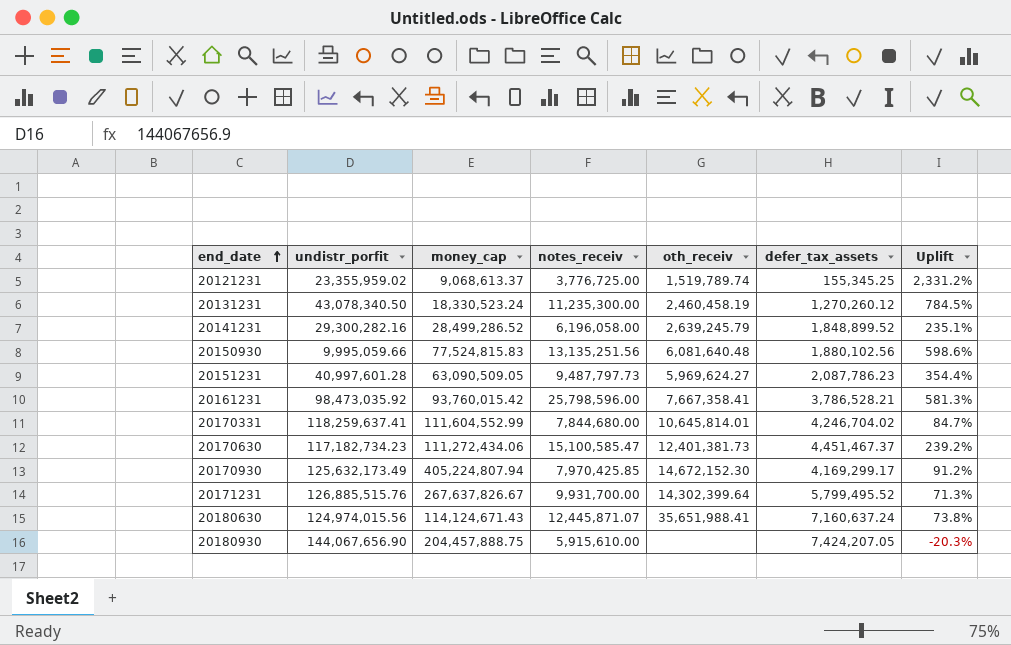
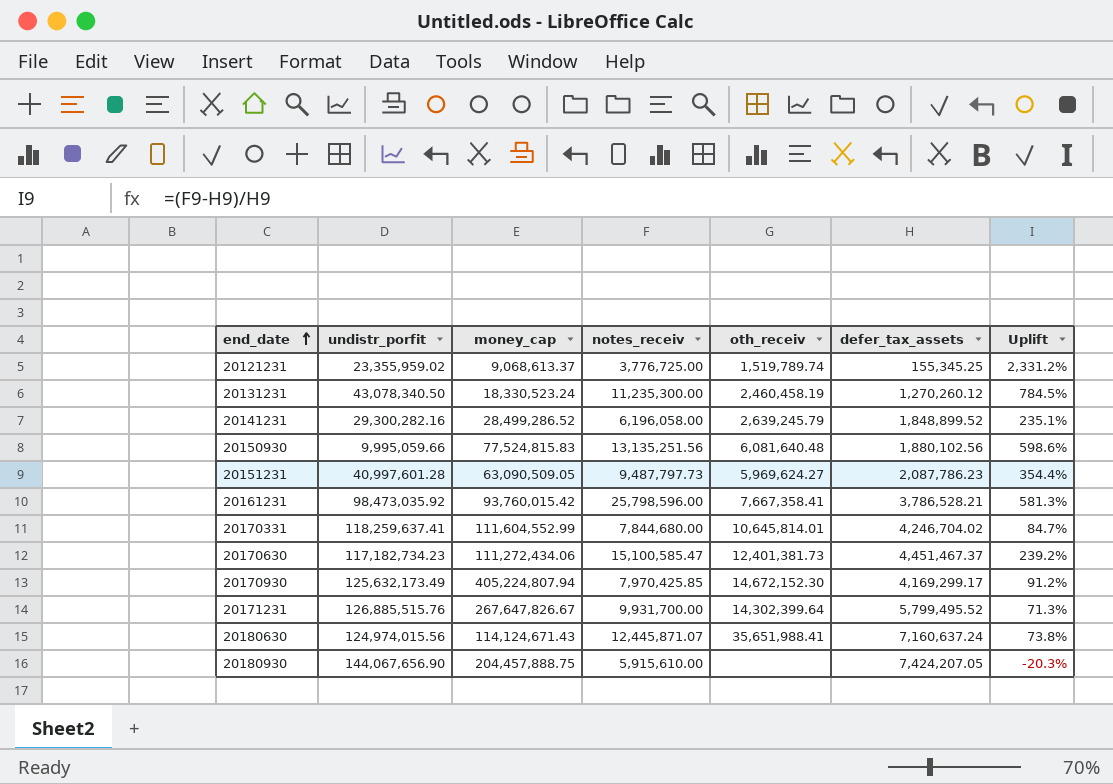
20171231 | money_cap: 267,637,826.67 -> 267,647,826.67

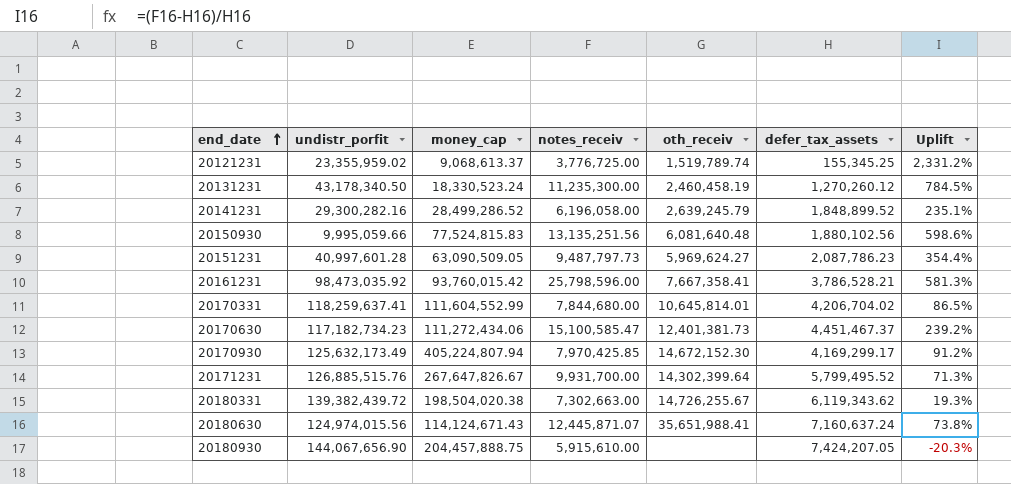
20131231 | undistr_porfit: 43,078,340.50 -> 43,178,340.50
20170331 | defer_tax_assets: 4,246,704.02 -> 4,206,704.02
20170331 | Uplift: 84.7% -> 86.5%
row 20180331: none -> 139,382,439.72 | 198,504,020.38 | 7,302,663.00 | 14,726,255.67 | 6,119,343.62 | 19.3%

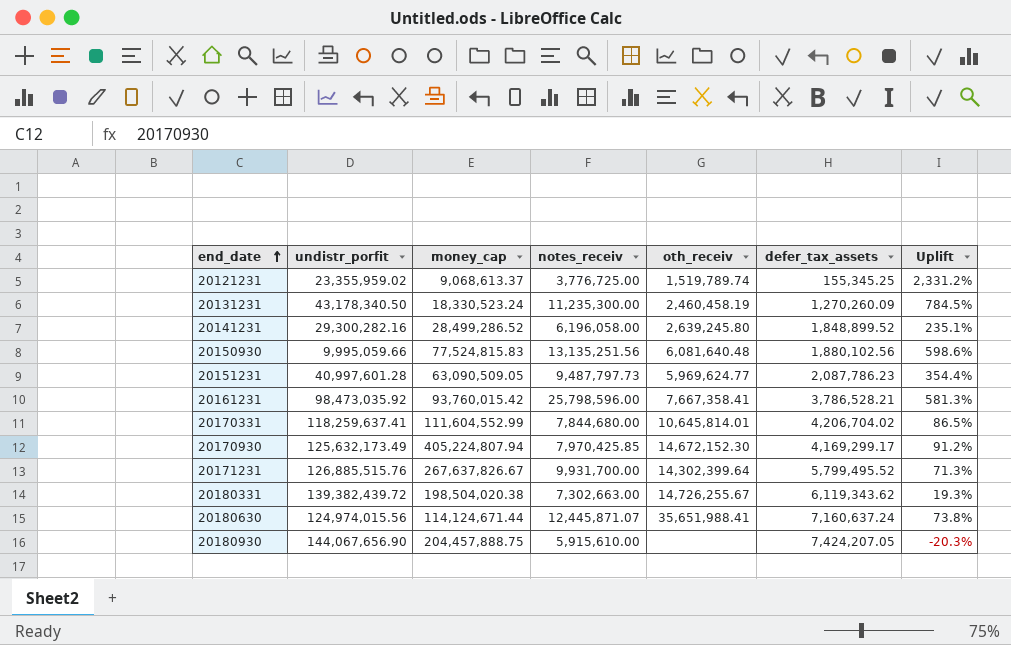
row 20170630: 117,182,734.23 | 111,272,434.06 | 15,100,585.47 | 12,401,381.73 | 4,451,467.37 | 239.2% -> none
20131231 | defer_tax_assets: 1,270,260.12 -> 1,270,260.09
20141231 | oth_receiv: 2,639,245.79 -> 2,639,245.80
20151231 | oth_receiv: 5,969,624.27 -> 5,969,624.77
20171231 | money_cap: 267,647,826.67 -> 267,637,826.67
20180630 | money_cap: 114,124,671.43 -> 114,124,671.44

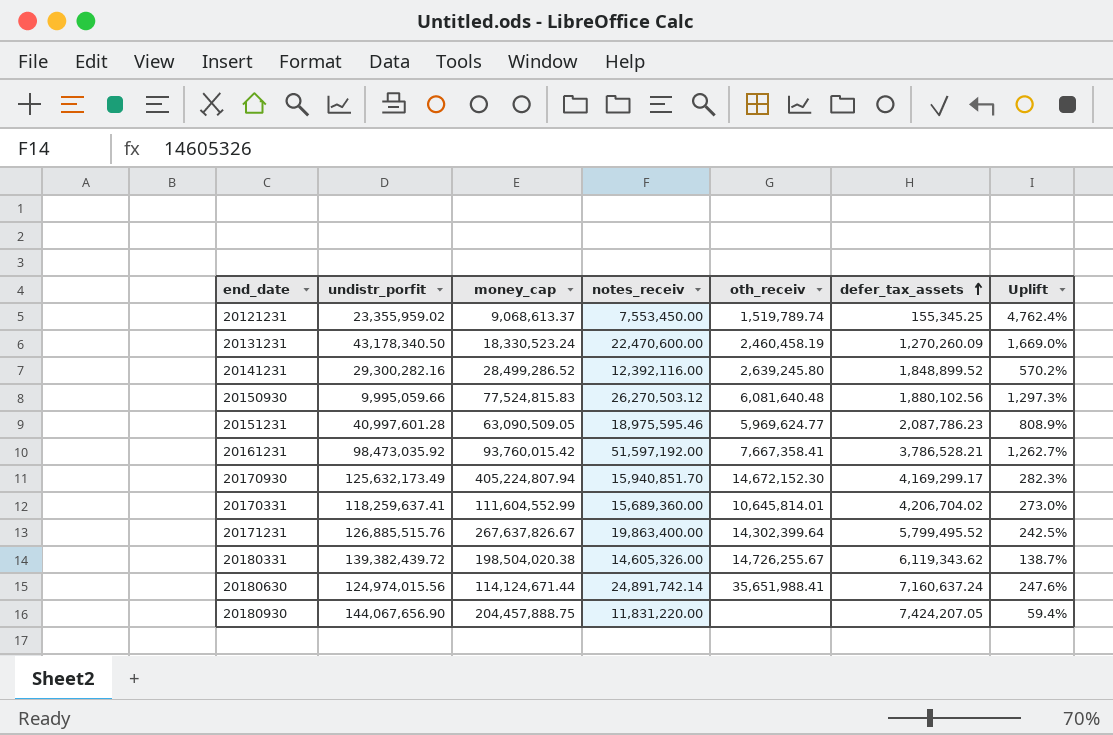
row order: end_date ascending -> defer_tax_assets ascending
20121231 | notes_receiv: 3,776,725.00 -> 7,553,450.00
20121231 | Uplift: 2,331.2% -> 4,762.4%
20131231 | notes_receiv: 11,235,300.00 -> 22,470,600.00
20131231 | Uplift: 784.5% -> 1,669.0%
20141231 | notes_receiv: 6,196,058.00 -> 12,392,116.00
20141231 | Uplift: 235.1% -> 570.2%
20150930 | notes_receiv: 13,135,251.56 -> 26,270,503.12
20150930 | Uplift: 598.6% -> 1,297.3%
20151231 | notes_receiv: 9,487,797.73 -> 18,975,595.46
20151231 | Uplift: 354.4% -> 808.9%
20161231 | notes_receiv: 25,798,596.00 -> 51,597,192.00
20161231 | Uplift: 581.3% -> 1,262.7%
20170930 | notes_receiv: 7,970,425.85 -> 15,940,851.70
20170930 | Uplift: 91.2% -> 282.3%
20170331 | notes_receiv: 7,844,680.00 -> 15,689,360.00
20170331 | Uplift: 86.5% -> 273.0%
20171231 | notes_receiv: 9,931,700.00 -> 19,863,400.00
20171231 | Uplift: 71.3% -> 242.5%
20180331 | notes_receiv: 7,302,663.00 -> 14,605,326.00
20180331 | Uplift: 19.3% -> 138.7%
20180630 | notes_receiv: 12,445,871.07 -> 24,891,742.14
20180630 | Uplift: 73.8% -> 247.6%
20180930 | notes_receiv: 5,915,610.00 -> 11,831,220.00
20180930 | Uplift: -20.3% -> 59.4%

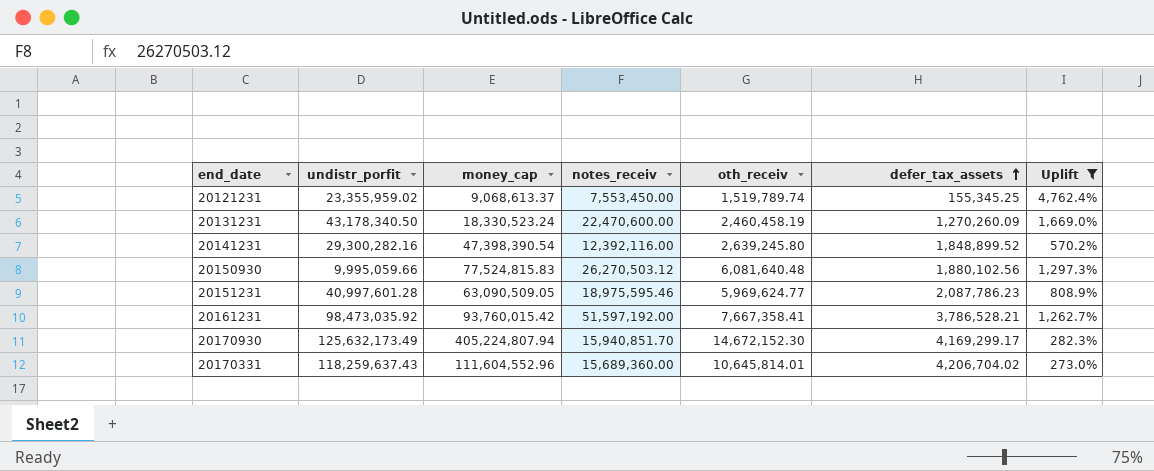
filter: none -> Uplift >= 273.0%
20141231 | money_cap: 28,499,286.52 -> 47,398,390.54
20170331 | undistr_porfit: 118,259,637.41 -> 118,259,637.43
20170331 | money_cap: 111,604,552.99 -> 111,604,552.96

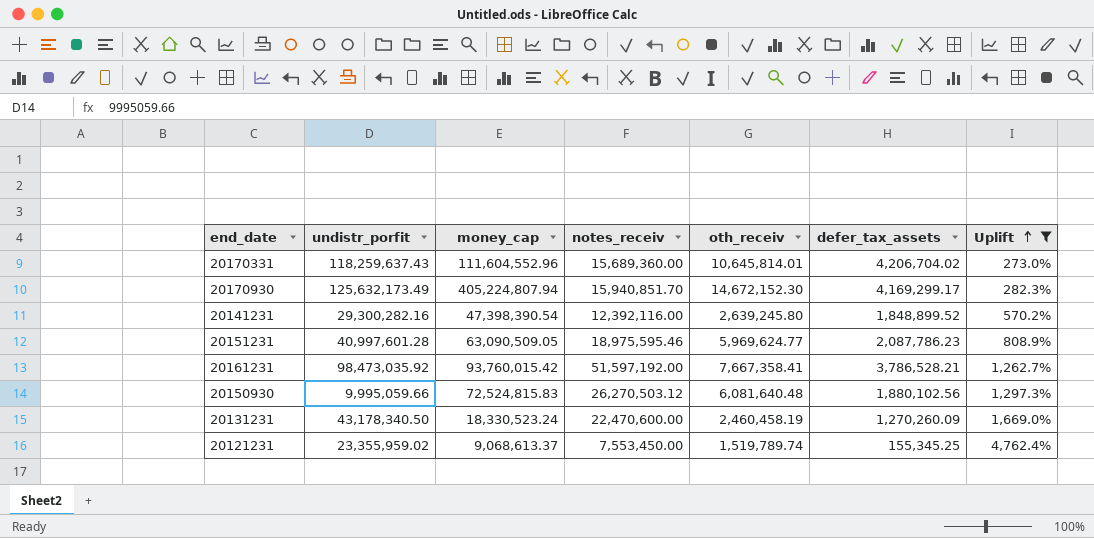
row order: defer_tax_assets ascending -> Uplift ascending
20150930 | money_cap: 77,524,815.83 -> 72,524,815.83

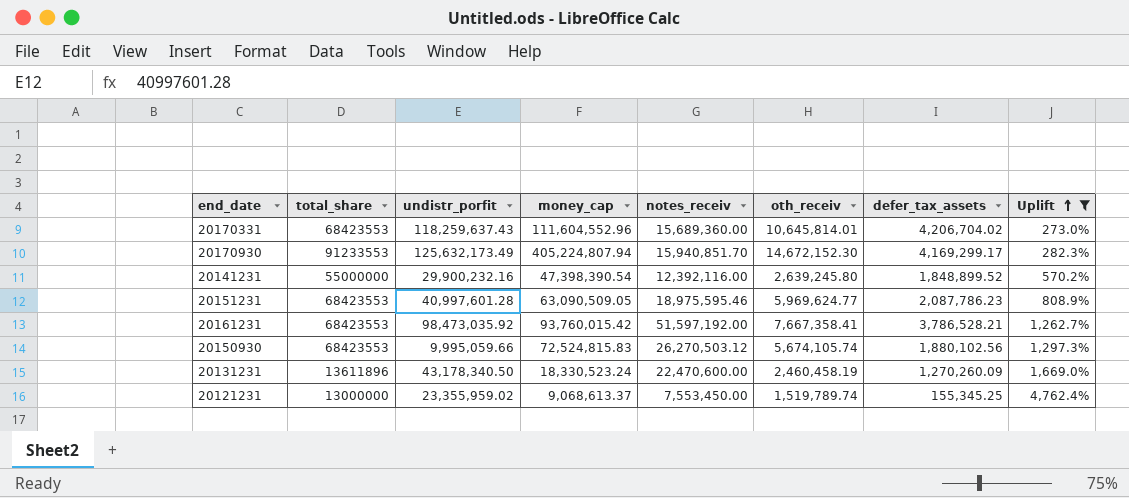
column total_share | position: none -> 2
20141231 | undistr_porfit: 29,300,282.16 -> 29,900,232.16
20150930 | oth_receiv: 6,081,640.48 -> 5,674,105.74

